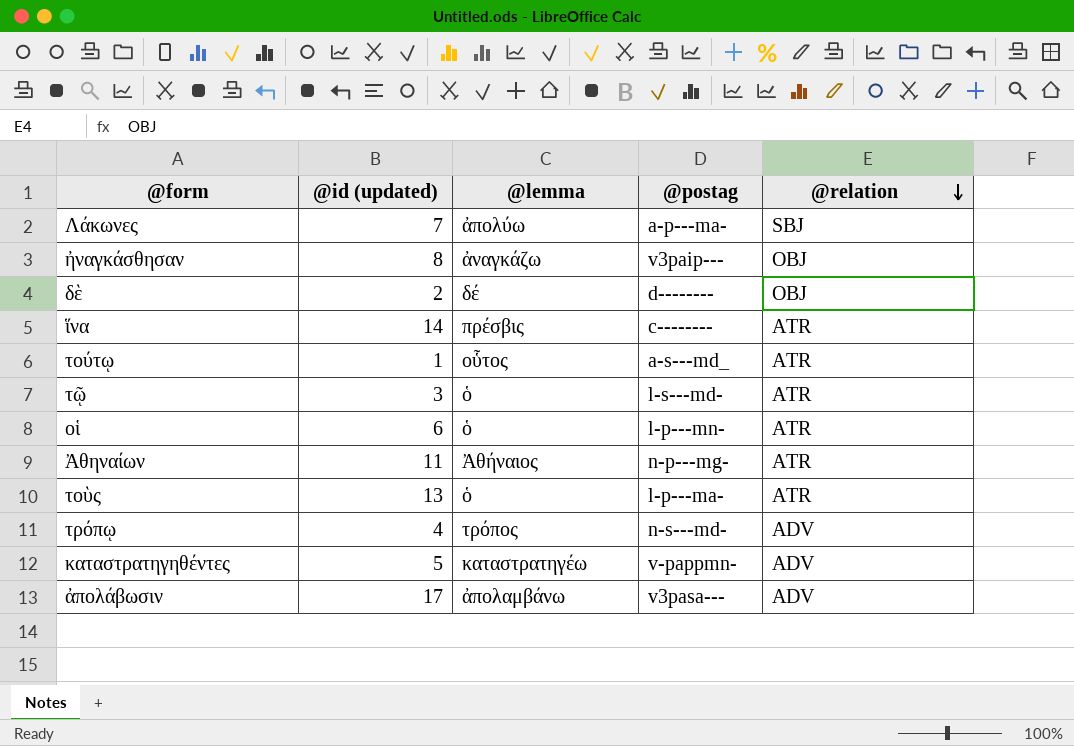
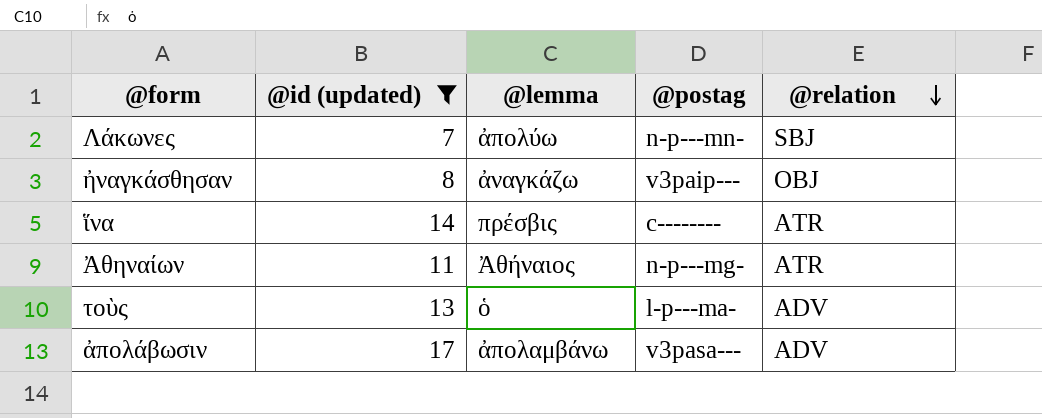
filter: none -> @id (updated) >= 7
Λάκωνες | @postag: a-p---ma- -> n-p---mn-
τοὺς | @relation: ATR -> ADV

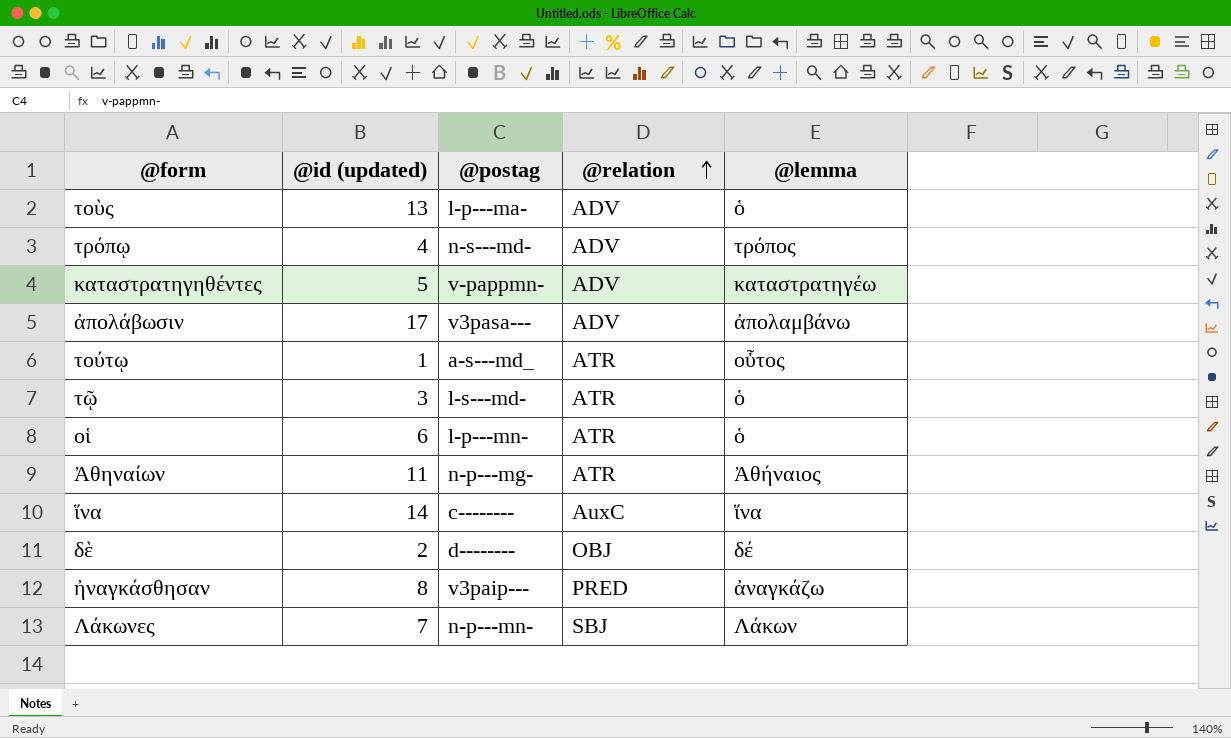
filter: @id (updated) >= 7 -> none
row order: @relation descending -> @relation ascending
column @lemma | position: 3 -> 5
ἵνα | @relation: ATR -> AuxC
ἵνα | @lemma: πρέσβις -> ἵνα
ἠναγκάσθησαν | @relation: OBJ -> PRED
Λάκωνες | @lemma: ἀπολύω -> Λάκων

